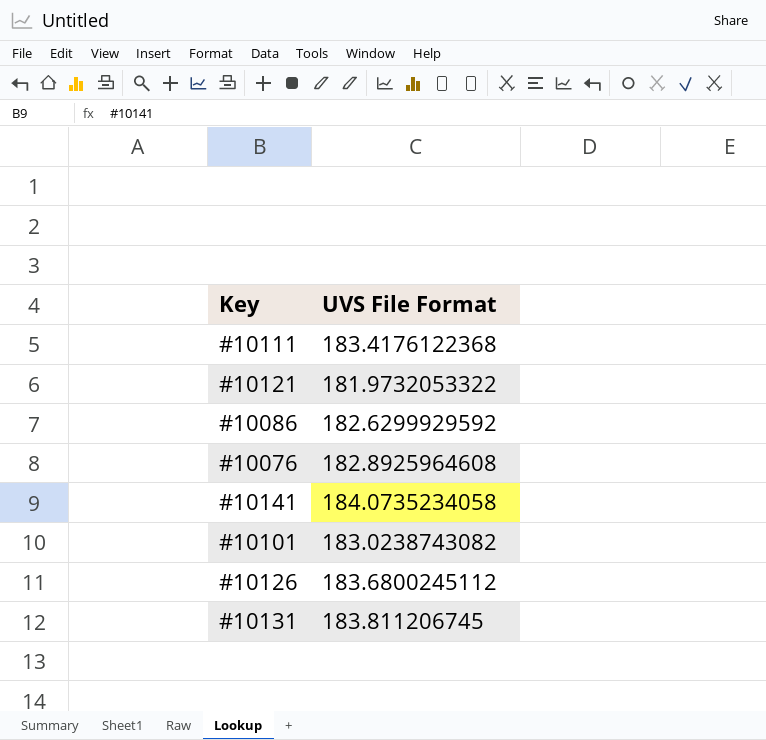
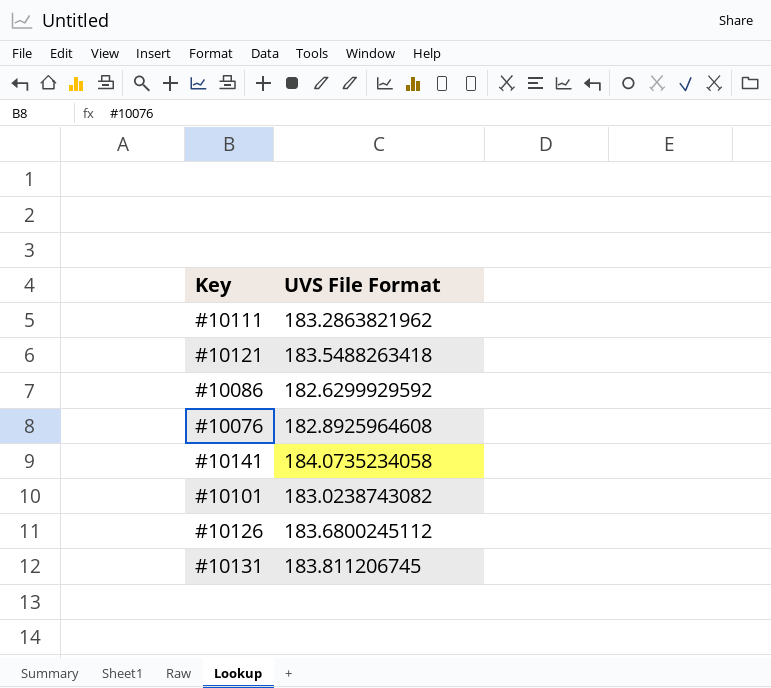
#10111 | UVS File Format: 183.4176122368 -> 183.2863821962
#10121 | UVS File Format: 181.9732053322 -> 183.5488263418

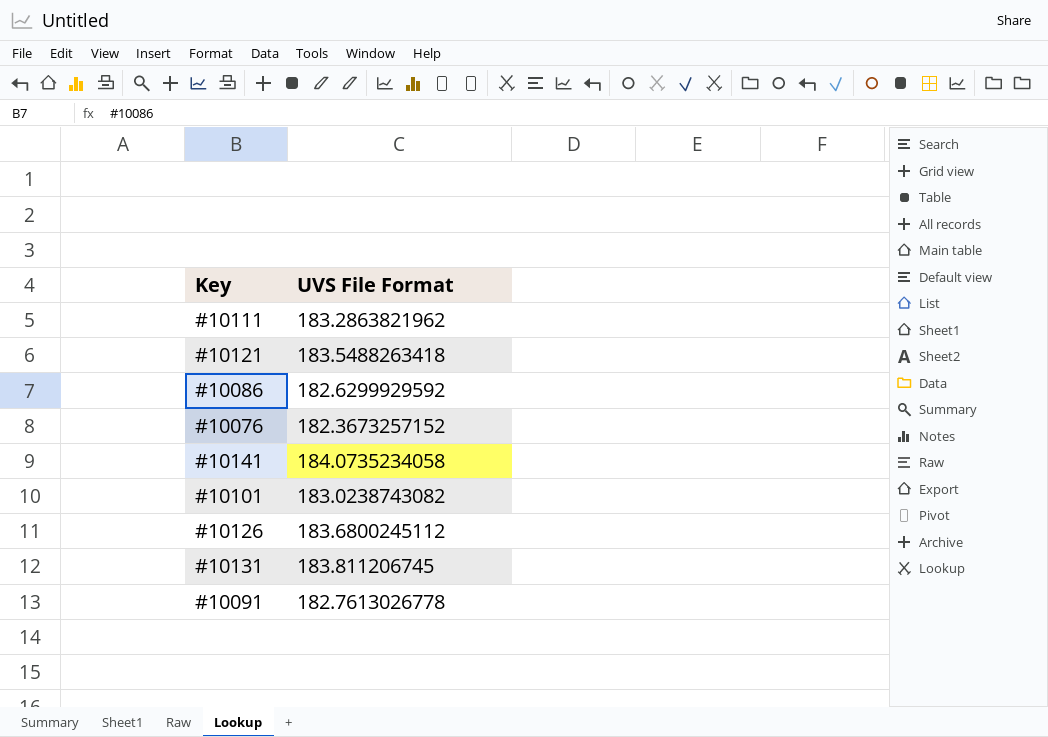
#10076 | UVS File Format: 182.8925964608 -> 182.3673257152
row #10091: none -> 182.7613026778

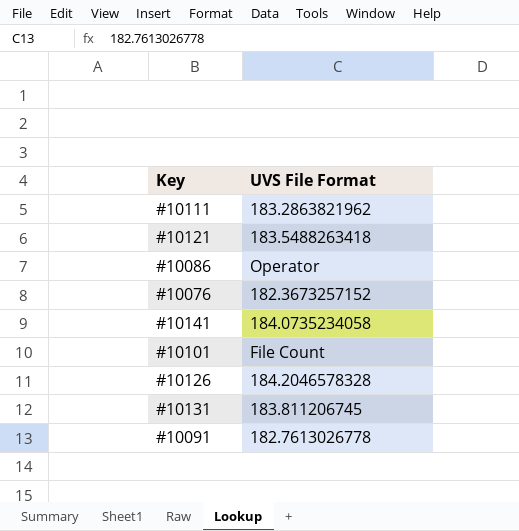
#10086 | UVS File Format: 182.6299929592 -> Operator
#10101 | UVS File Format: 183.0238743082 -> File Count
#10126 | UVS File Format: 183.6800245112 -> 184.2046578328

